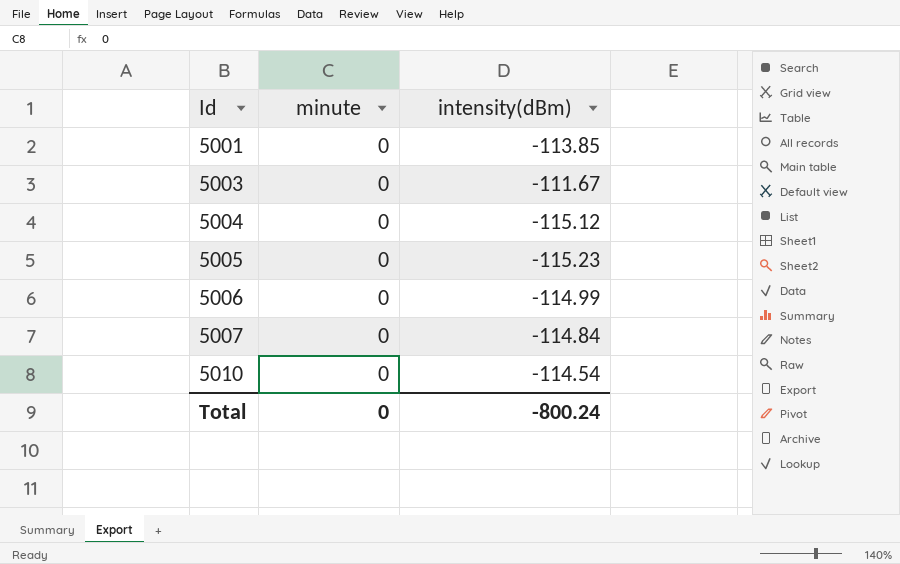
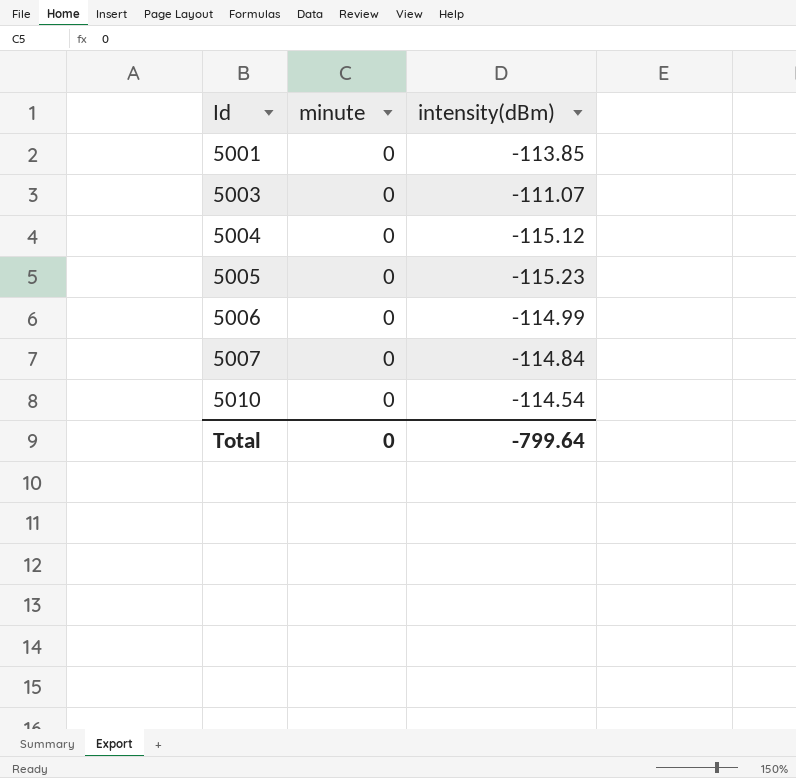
5003 | intensity(dBm): -111.67 -> -111.07
Total | intensity(dBm): -800.24 -> -799.64

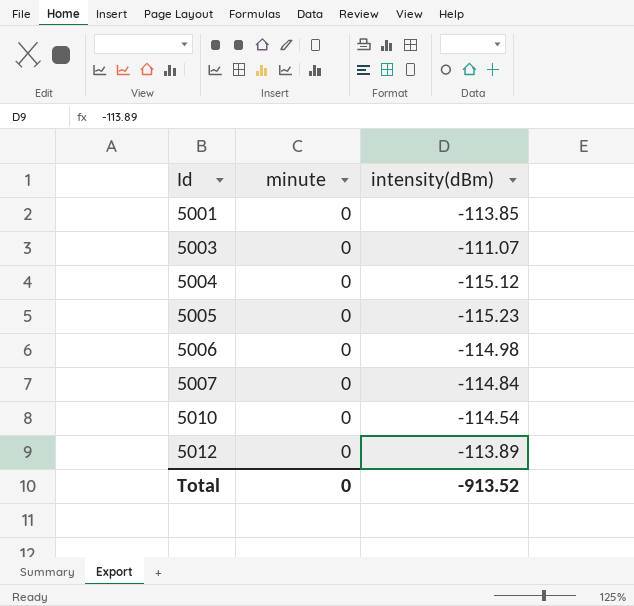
5006 | intensity(dBm): -114.99 -> -114.98
row 5012: none -> 0 | -113.89
Total | intensity(dBm): -799.64 -> -913.52

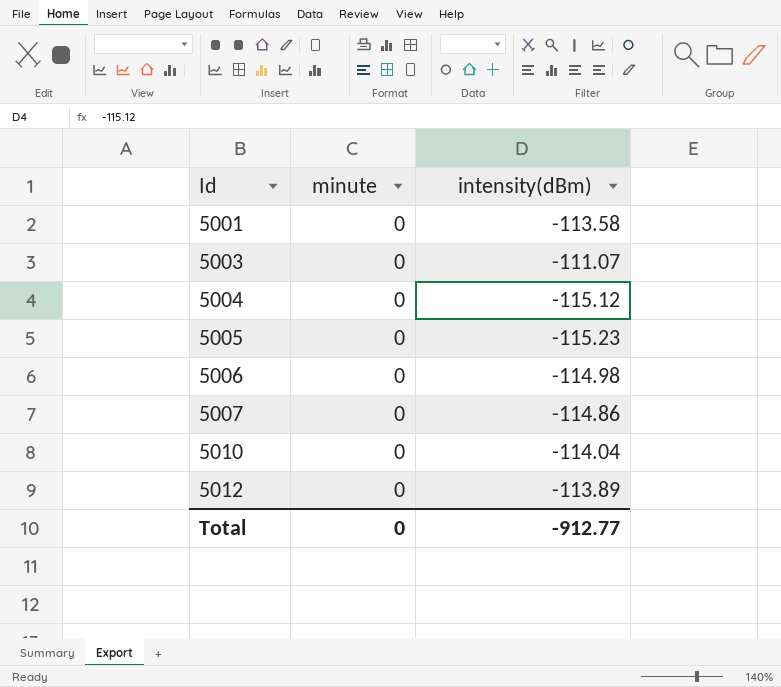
5001 | intensity(dBm): -113.85 -> -113.58
5007 | intensity(dBm): -114.84 -> -114.86
5010 | intensity(dBm): -114.54 -> -114.04
Total | intensity(dBm): -913.52 -> -912.77

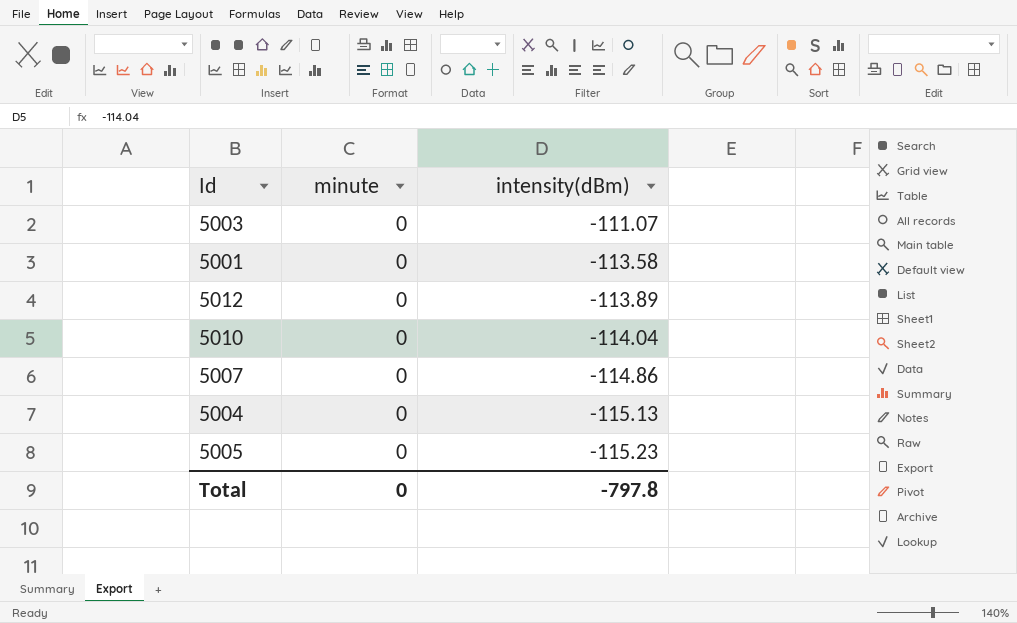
row order: Id ascending -> intensity(dBm) descending
row 5006: 0 | -114.98 -> none
5004 | intensity(dBm): -115.12 -> -115.13
Total | intensity(dBm): -912.77 -> -797.8

